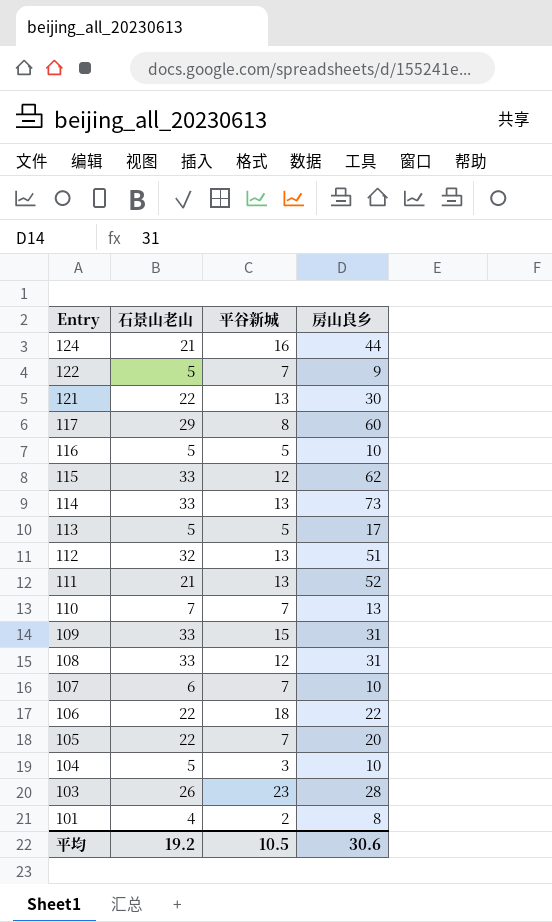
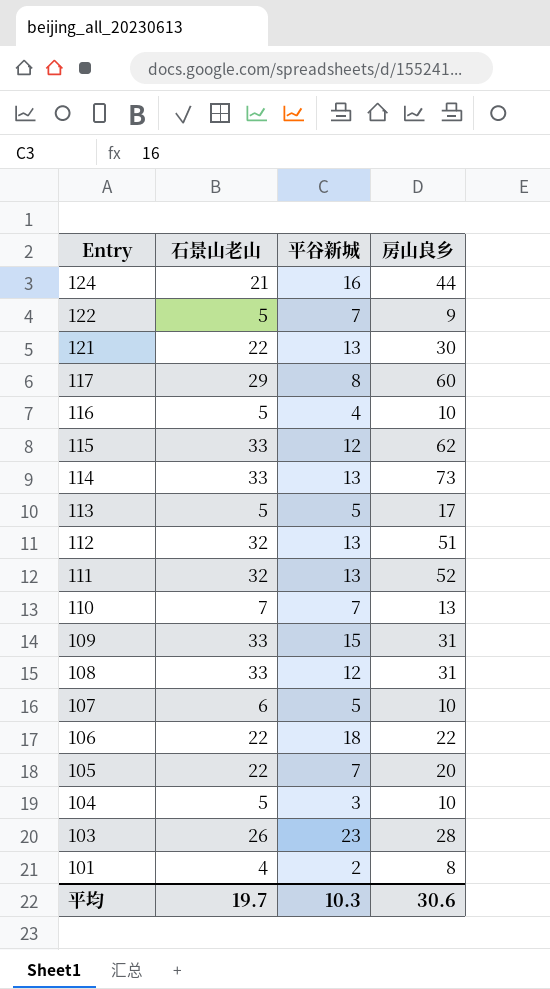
116 | 平谷新城: 5 -> 4
111 | 石景山老山: 21 -> 32
107 | 平谷新城: 7 -> 5
平均 | 石景山老山: 19.2 -> 19.7
平均 | 平谷新城: 10.5 -> 10.3

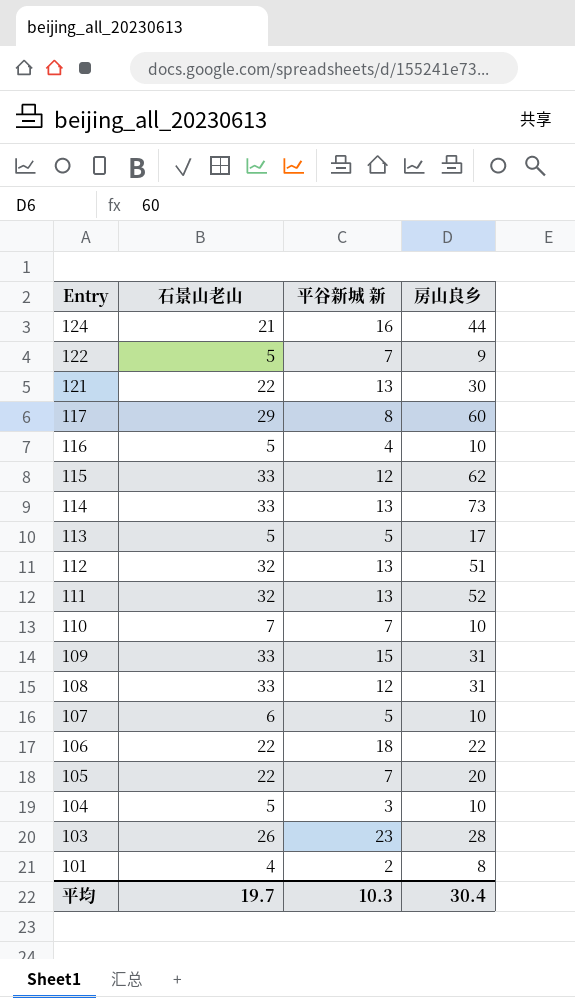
column name: 平谷新城 -> 平谷新城 新
110 | 房山良乡: 13 -> 10
平均 | 房山良乡: 30.6 -> 30.4

